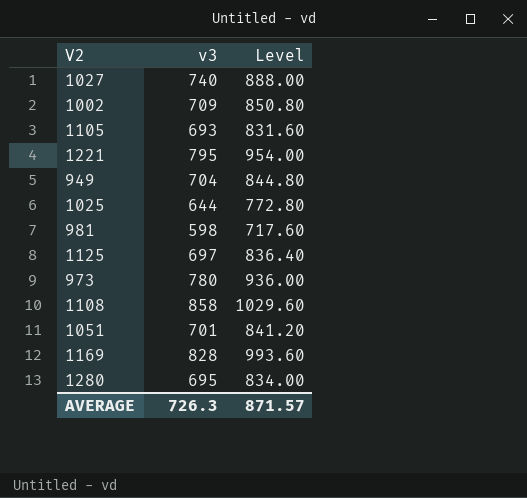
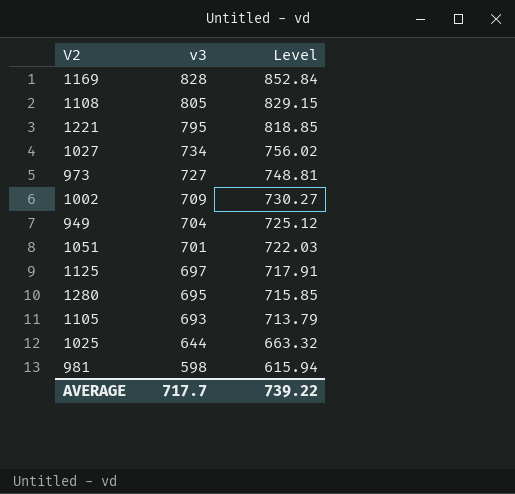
row order: none -> v3 descending
column Level | formula: [v3] * 1.2 -> [v3] * 1.03
1108 | v3: 858 -> 805
1027 | v3: 740 -> 734
973 | v3: 780 -> 727
AVERAGE | v3: 726.3 -> 717.7
AVERAGE | Level: 871.57 -> 739.22

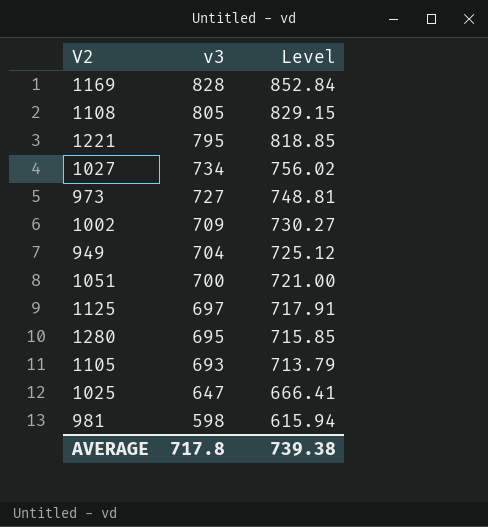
1051 | v3: 701 -> 700
1051 | Level: 722.03 -> 721.00
1025 | v3: 644 -> 647
1025 | Level: 663.32 -> 666.41
AVERAGE | v3: 717.7 -> 717.8
AVERAGE | Level: 739.22 -> 739.38

